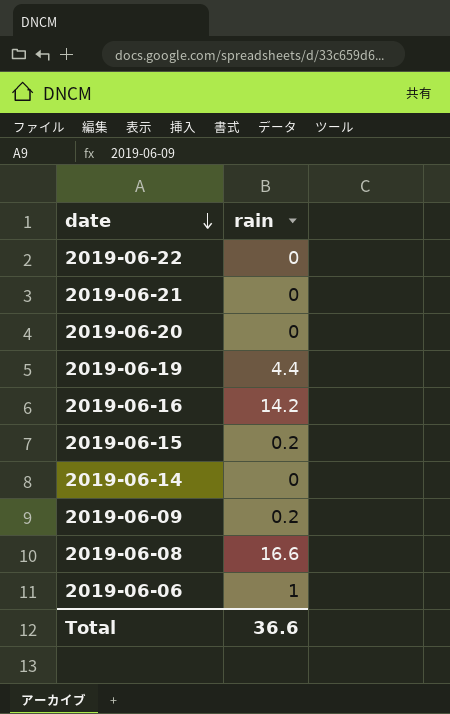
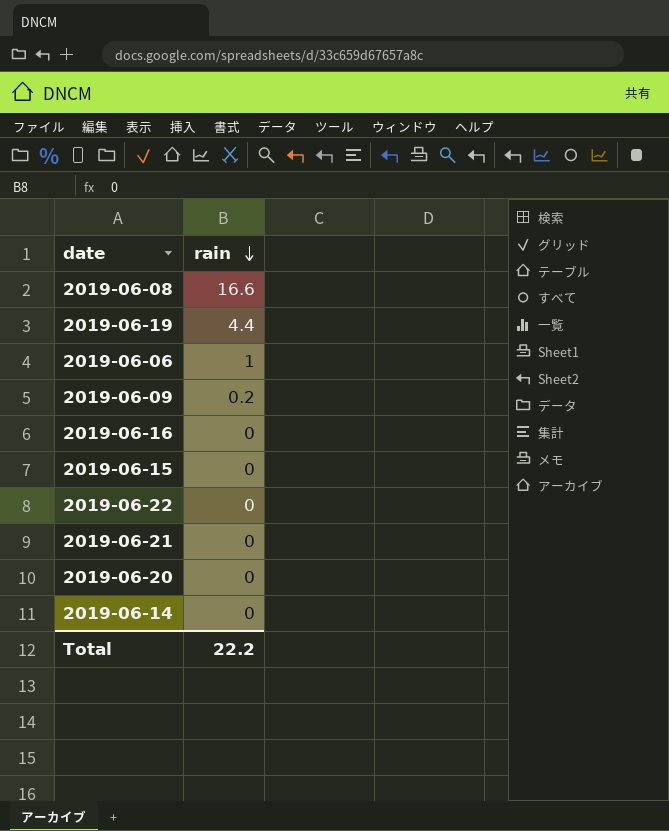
row order: date descending -> rain descending
2019-06-16 | rain: 14.2 -> 0
2019-06-15 | rain: 0.2 -> 0
Total | rain: 36.6 -> 22.2

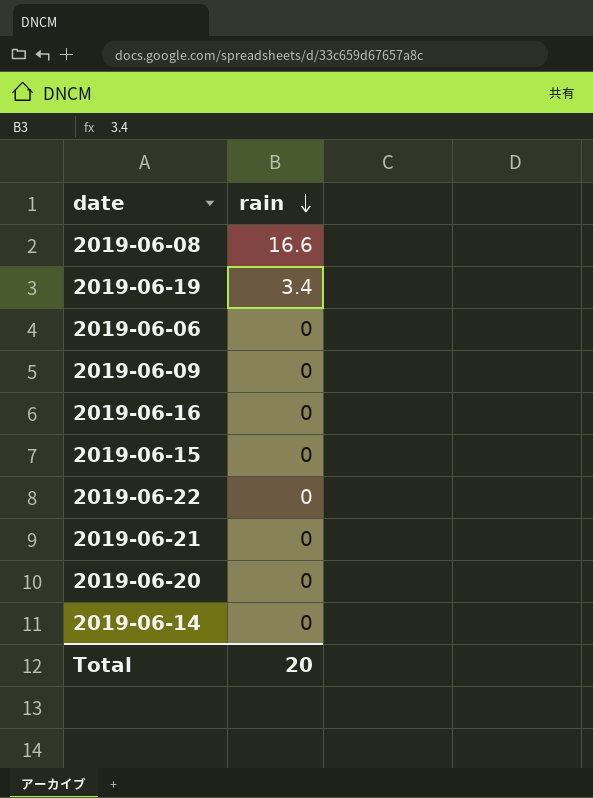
2019-06-19 | rain: 4.4 -> 3.4
2019-06-06 | rain: 1 -> 0
2019-06-09 | rain: 0.2 -> 0
Total | rain: 22.2 -> 20

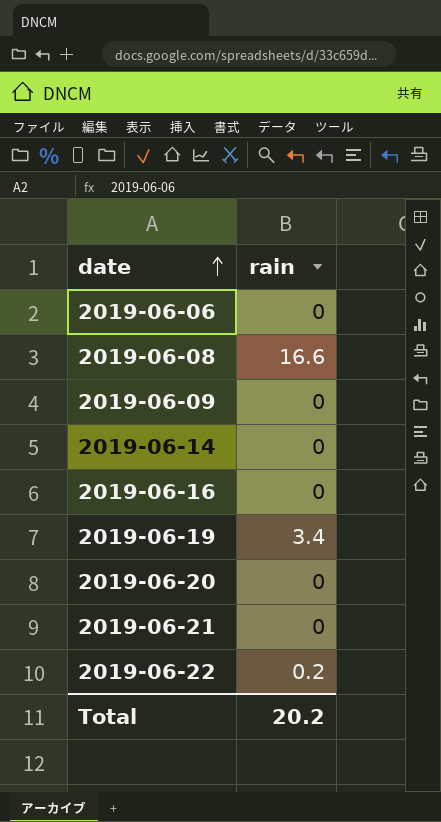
row order: rain descending -> date ascending
row 2019-06-15: 0 -> none
2019-06-22 | rain: 0 -> 0.2
Total | rain: 20 -> 20.2

